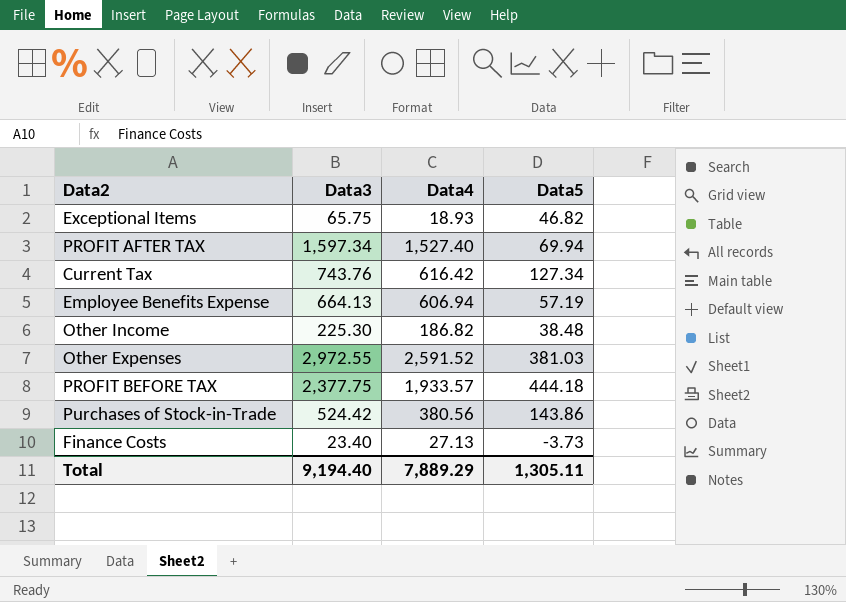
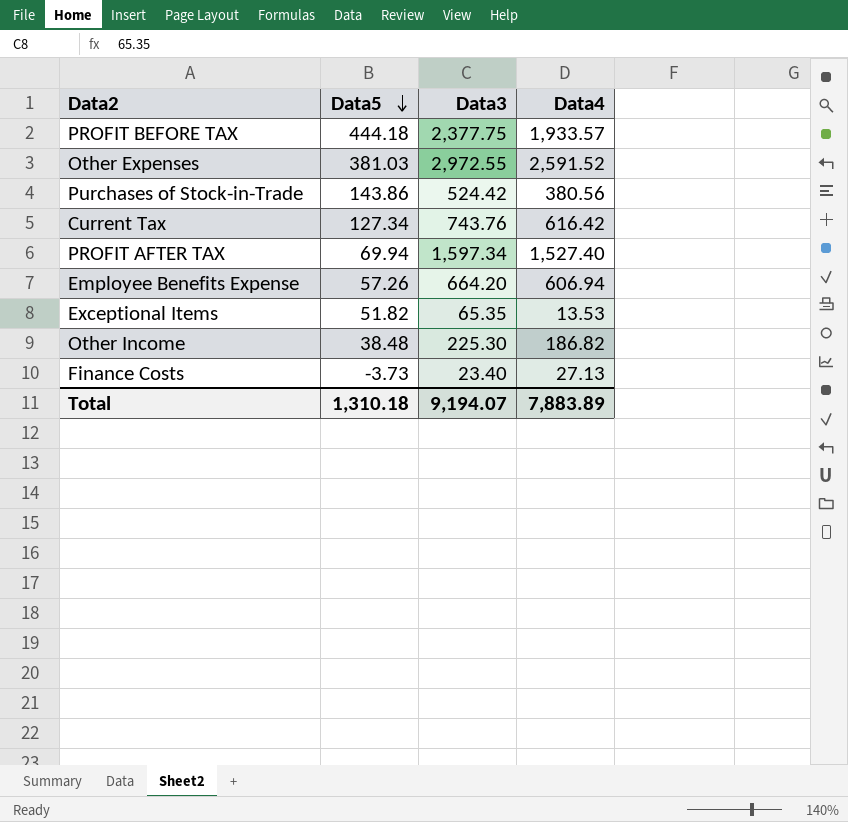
row order: none -> Data5 descending
column Data5 | position: 4 -> 2
Employee Benefits Expense | Data5: 57.19 -> 57.26
Employee Benefits Expense | Data3: 664.13 -> 664.20
Exceptional Items | Data5: 46.82 -> 51.82
Exceptional Items | Data3: 65.75 -> 65.35
Exceptional Items | Data4: 18.93 -> 13.53
Total | Data5: 1,305.11 -> 1,310.18
Total | Data3: 9,194.40 -> 9,194.07
Total | Data4: 7,889.29 -> 7,883.89

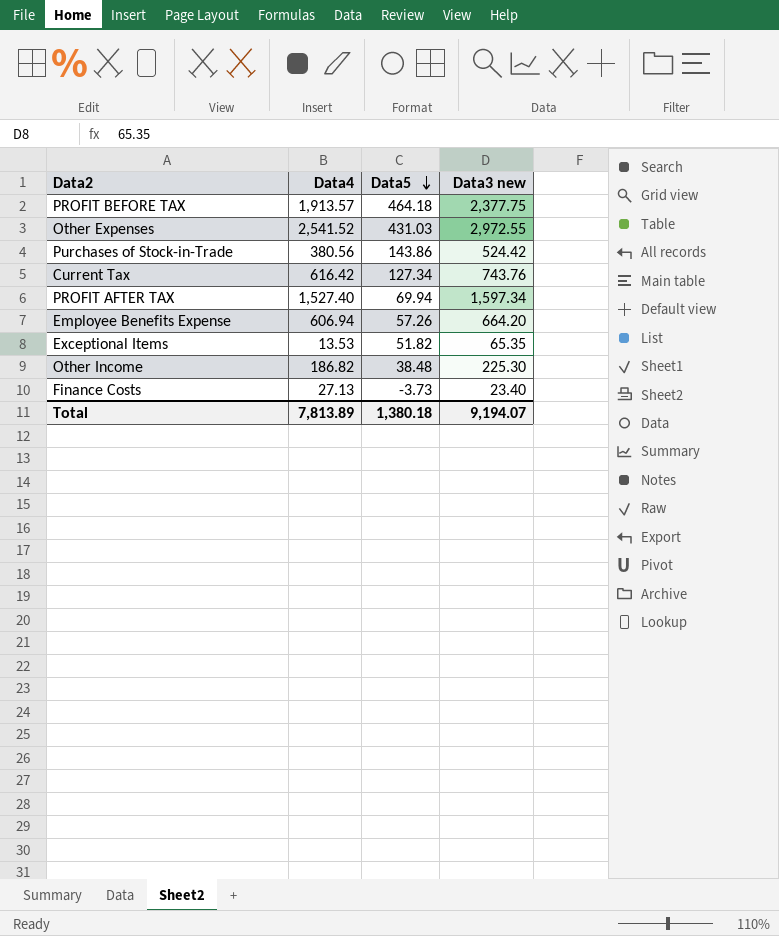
column Data4 | position: 4 -> 2
column name: Data3 -> Data3 new
PROFIT BEFORE TAX | Data4: 1,933.57 -> 1,913.57
PROFIT BEFORE TAX | Data5: 444.18 -> 464.18
Other Expenses | Data4: 2,591.52 -> 2,541.52
Other Expenses | Data5: 381.03 -> 431.03
Total | Data4: 7,883.89 -> 7,813.89
Total | Data5: 1,310.18 -> 1,380.18

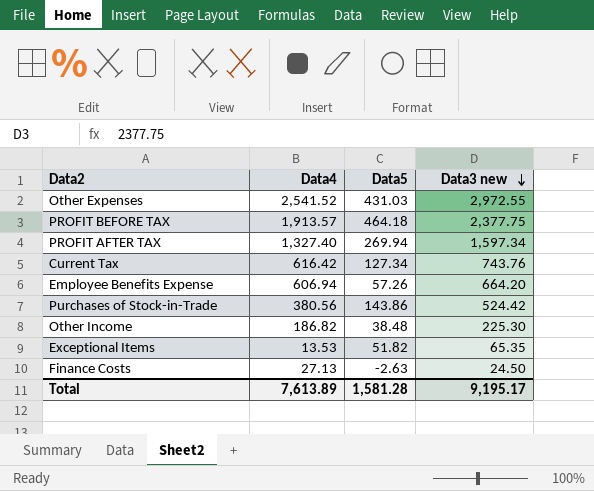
row order: Data5 descending -> Data3 new descending
PROFIT AFTER TAX | Data4: 1,527.40 -> 1,327.40
PROFIT AFTER TAX | Data5: 69.94 -> 269.94
Finance Costs | Data5: -3.73 -> -2.63
Finance Costs | Data3 new: 23.40 -> 24.50
Total | Data4: 7,813.89 -> 7,613.89
Total | Data5: 1,380.18 -> 1,581.28
Total | Data3 new: 9,194.07 -> 9,195.17

